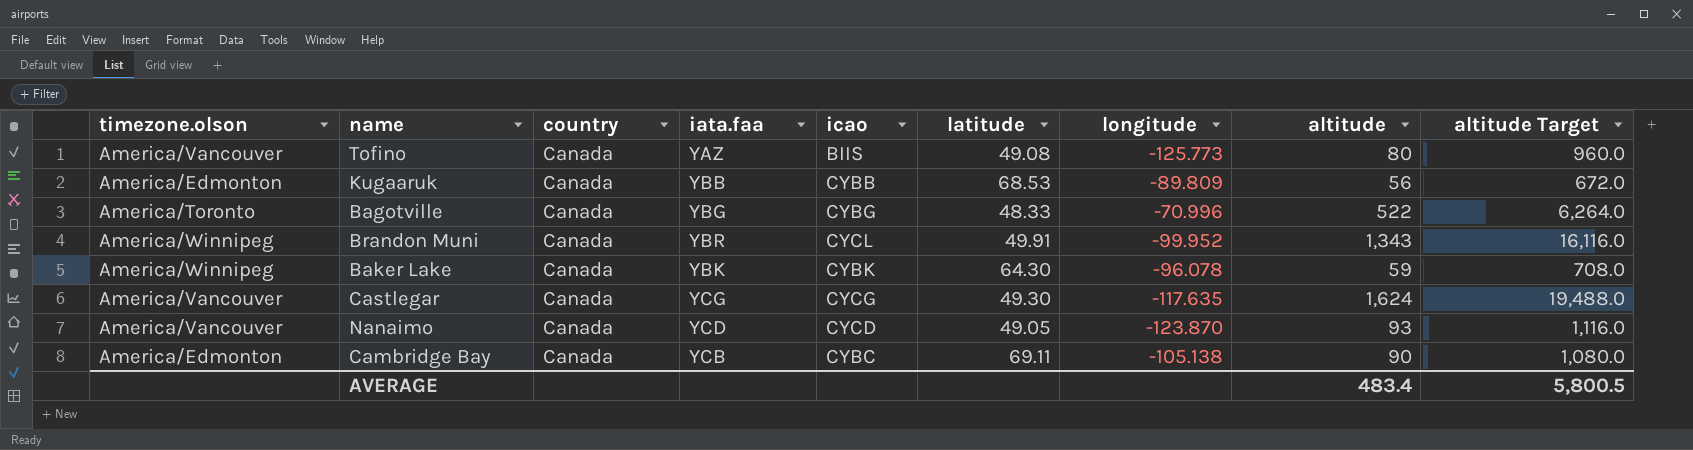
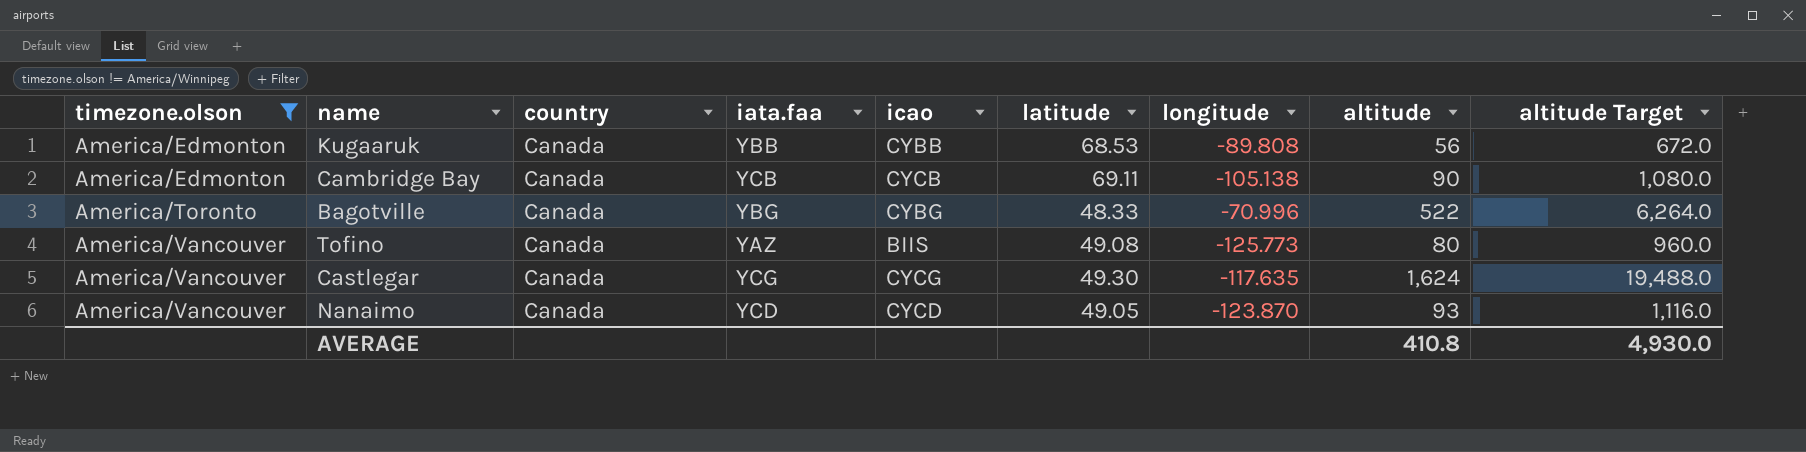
filter: none -> timezone.olson != America/Winnipeg
row order: none -> timezone.olson ascending
Kugaaruk | longitude: -89.809 -> -89.808
Cambridge Bay | icao: CYBC -> CYCB
AVERAGE | altitude: 483.4 -> 410.8
AVERAGE | altitude Target: 5,800.5 -> 4,930.0

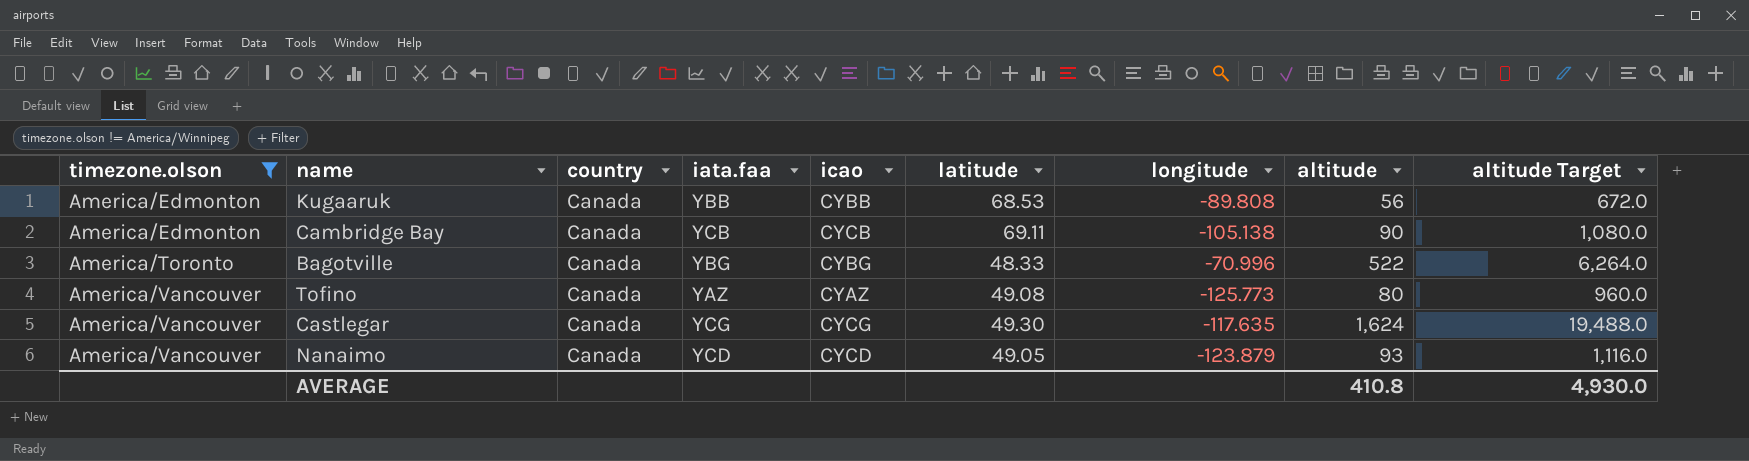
Tofino | icao: BIIS -> CYAZ
Nanaimo | longitude: -123.870 -> -123.879

